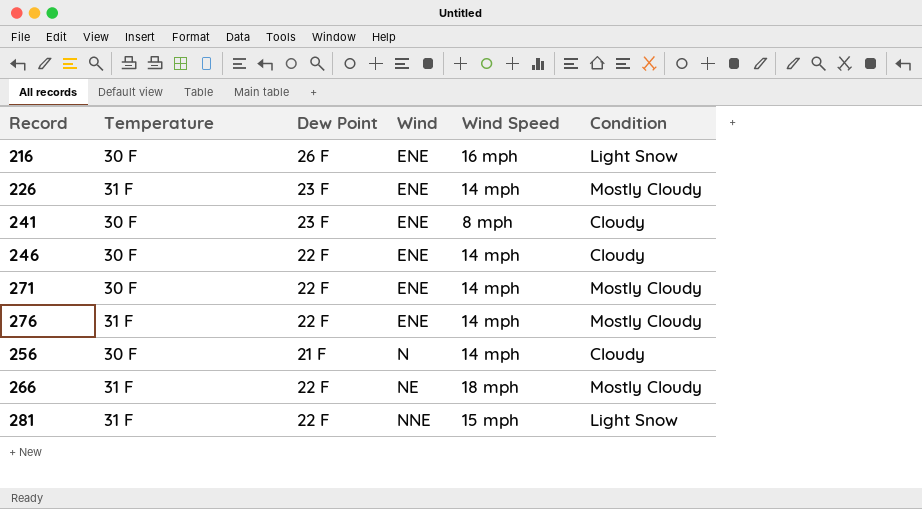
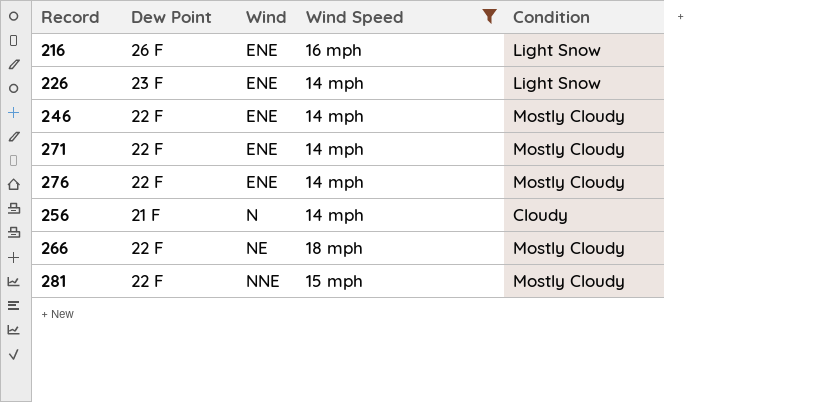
filter: none -> Wind Speed != 8 mph
column Temperature | position: 2 -> none
226 | Condition: Mostly Cloudy -> Light Snow
246 | Condition: Cloudy -> Mostly Cloudy
281 | Condition: Light Snow -> Mostly Cloudy

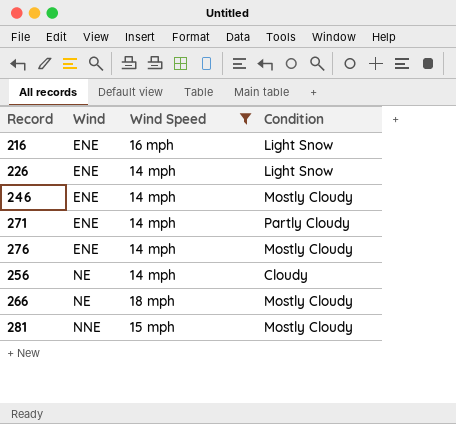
column Dew Point | position: 2 -> none
271 | Condition: Mostly Cloudy -> Partly Cloudy
256 | Wind: N -> NE

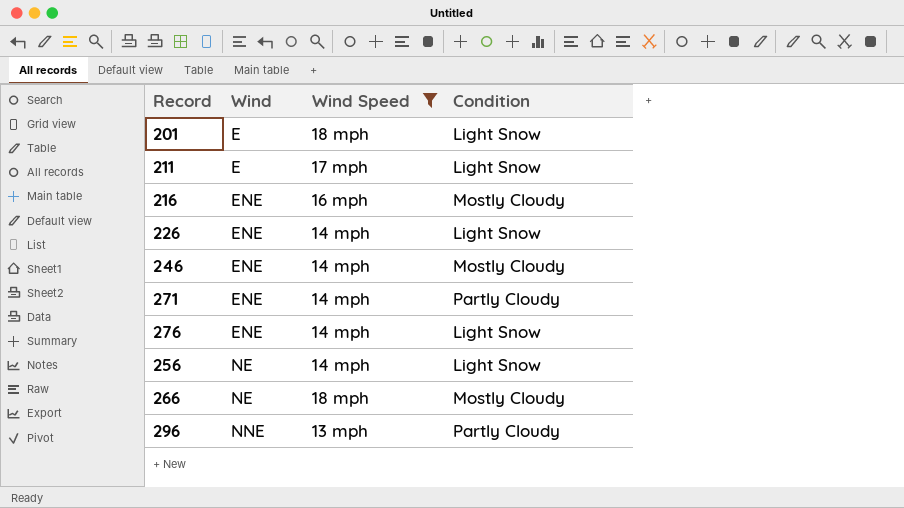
row 281: NNE | 15 mph | Mostly Cloudy -> none
row 201: none -> E | 18 mph | Light Snow
row 211: none -> E | 17 mph | Light Snow
216 | Condition: Light Snow -> Mostly Cloudy
276 | Condition: Mostly Cloudy -> Light Snow
256 | Condition: Cloudy -> Light Snow
row 296: none -> NNE | 13 mph | Partly Cloudy

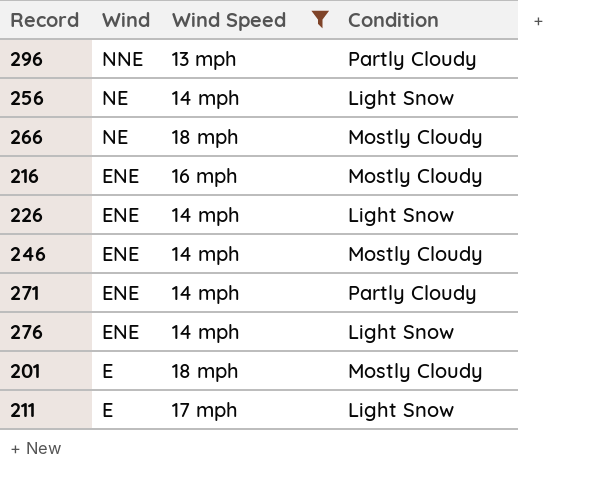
row order: Wind ascending -> Wind descending
201 | Condition: Light Snow -> Mostly Cloudy

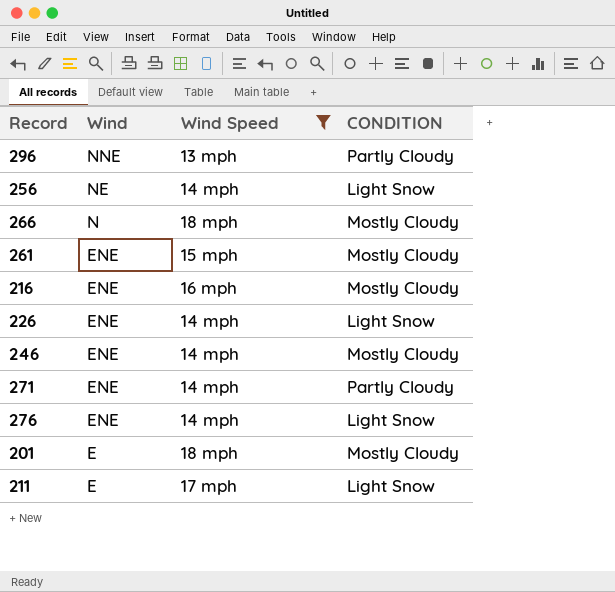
column name: Condition -> CONDITION
266 | Wind: NE -> N
row 261: none -> ENE | 15 mph | Mostly Cloudy

